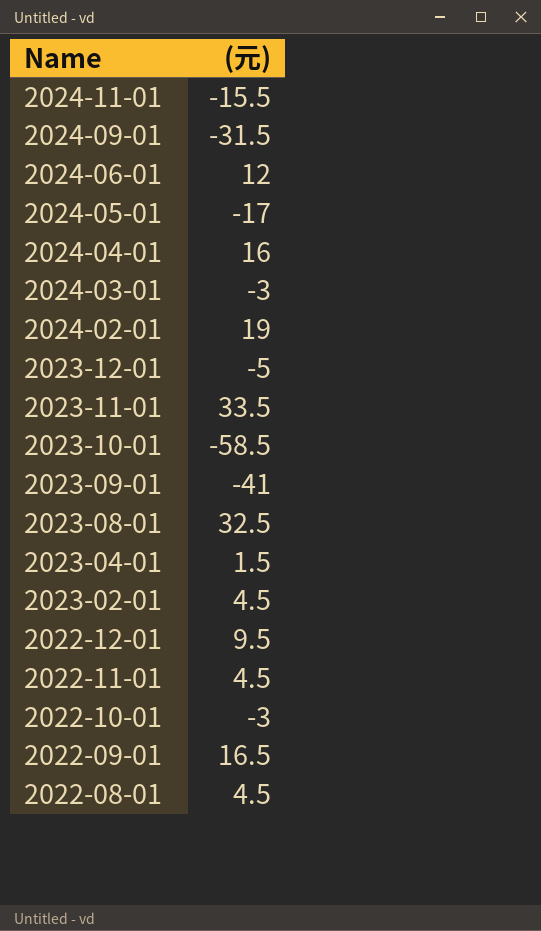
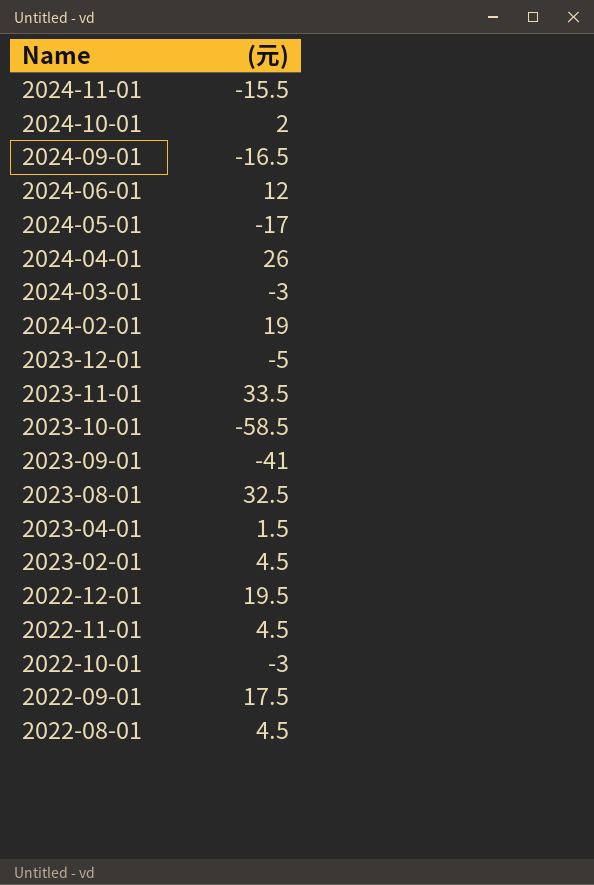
row 2024-10-01: none -> 2
2024-09-01 | (元): -31.5 -> -16.5
2024-04-01 | (元): 16 -> 26
2022-12-01 | (元): 9.5 -> 19.5
2022-09-01 | (元): 16.5 -> 17.5

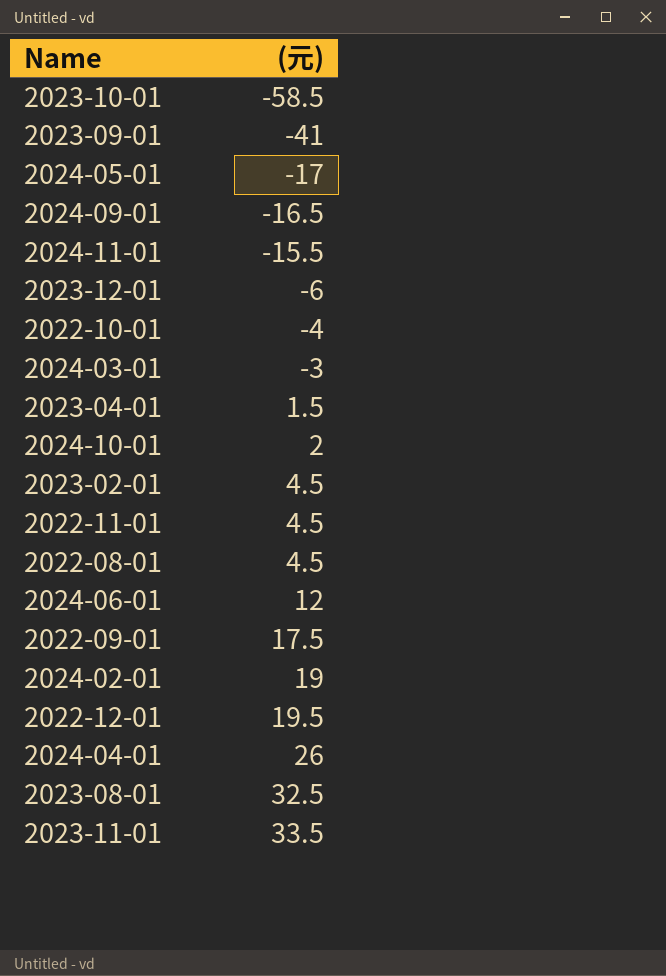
row order: Name descending -> (元) ascending
2023-12-01 | (元): -5 -> -6
2022-10-01 | (元): -3 -> -4

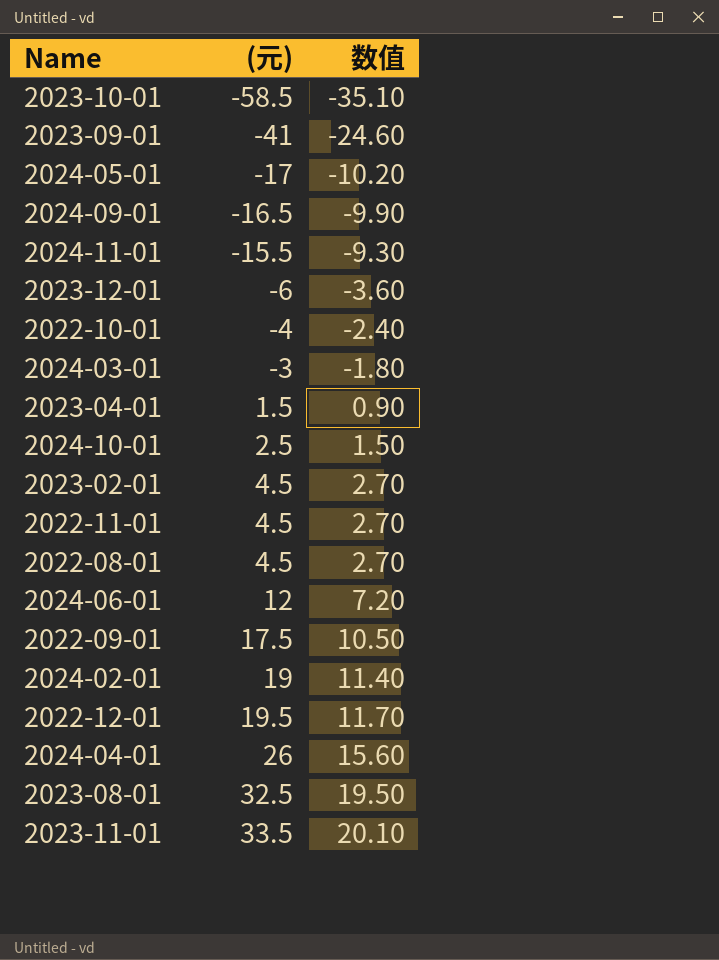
column 数值 | formula: none -> [(元)] * 0.6
2024-10-01 | (元): 2 -> 2.5

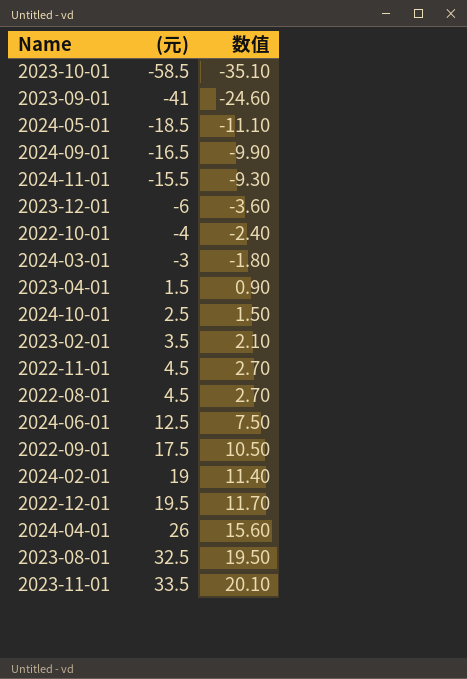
2024-05-01 | (元): -17 -> -18.5
2024-05-01 | 数值: -10.20 -> -11.10
2023-02-01 | (元): 4.5 -> 3.5
2023-02-01 | 数值: 2.70 -> 2.10
2024-06-01 | (元): 12 -> 12.5
2024-06-01 | 数值: 7.20 -> 7.50

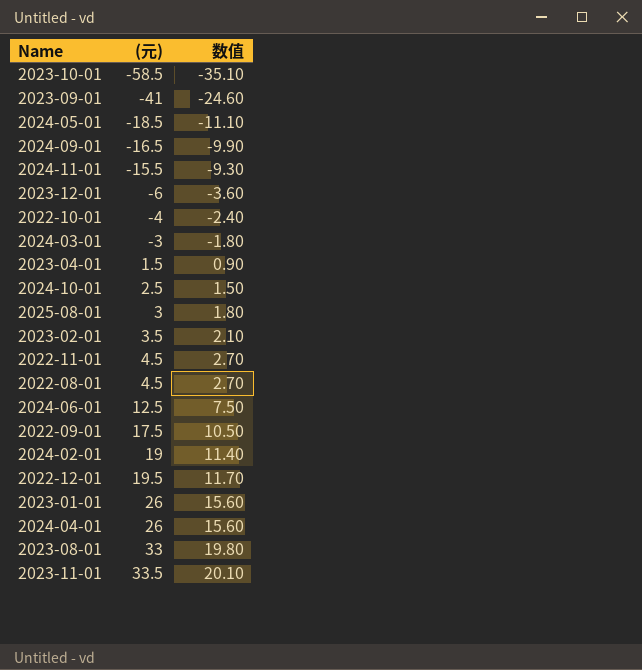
row 2025-08-01: none -> 3 | 1.80
row 2023-01-01: none -> 26 | 15.60
2023-08-01 | (元): 32.5 -> 33
2023-08-01 | 数值: 19.50 -> 19.80

